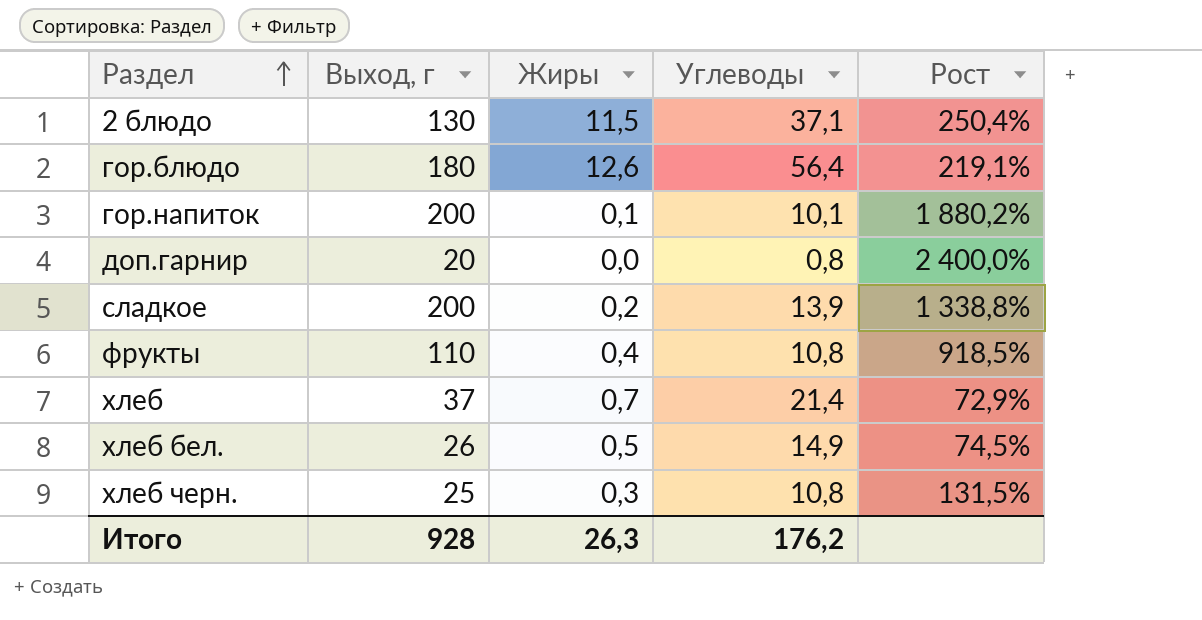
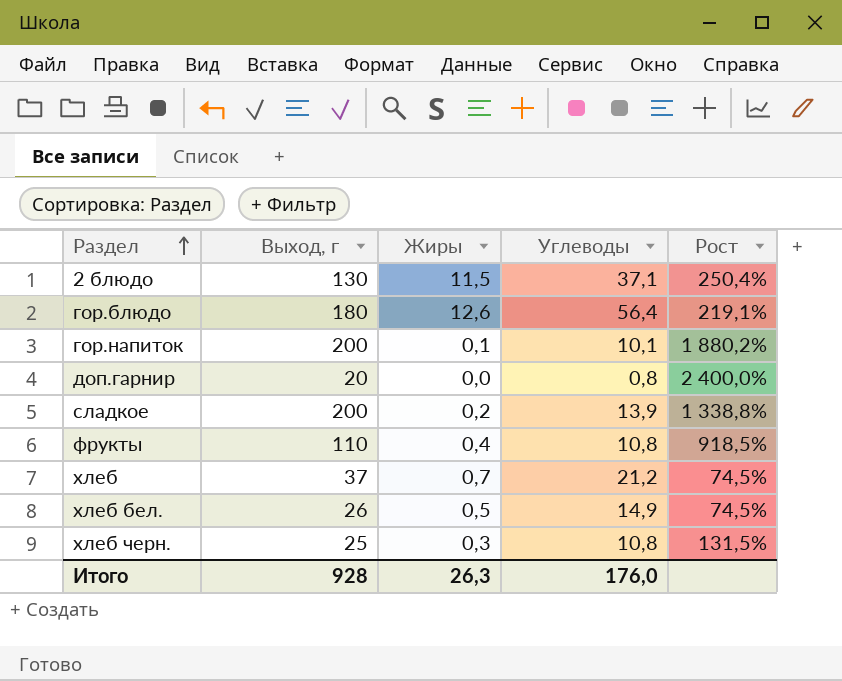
хлеб | Углеводы: 21,4 -> 21,2
хлеб | Рост: 72,9% -> 74,5%
Итого | Углеводы: 176,2 -> 176,0

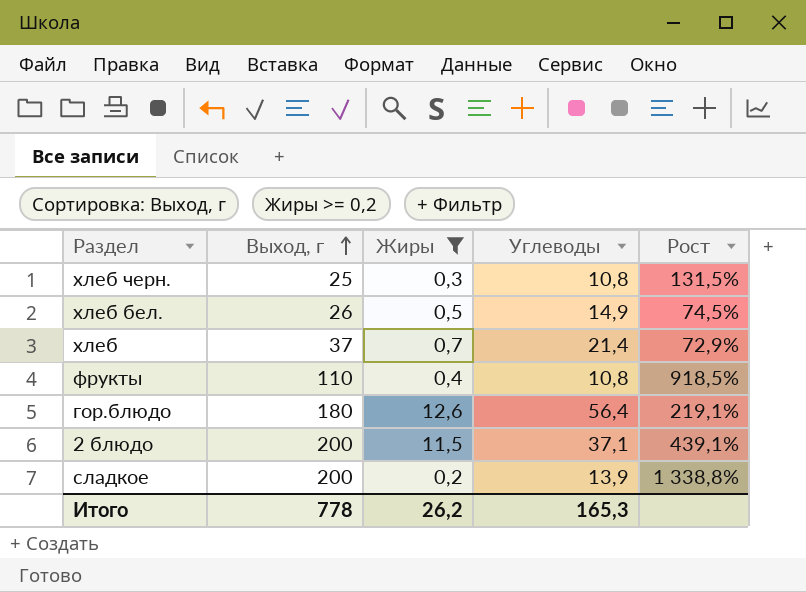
filter: none -> Жиры >= 0,2
row order: Раздел ascending -> Выход, г ascending
хлеб | Углеводы: 21,2 -> 21,4
хлеб | Рост: 74,5% -> 72,9%
2 блюдо | Выход, г: 130 -> 200
2 блюдо | Рост: 250,4% -> 439,1%
Итого | Выход, г: 928 -> 778
Итого | Жиры: 26,3 -> 26,2
Итого | Углеводы: 176,0 -> 165,3

